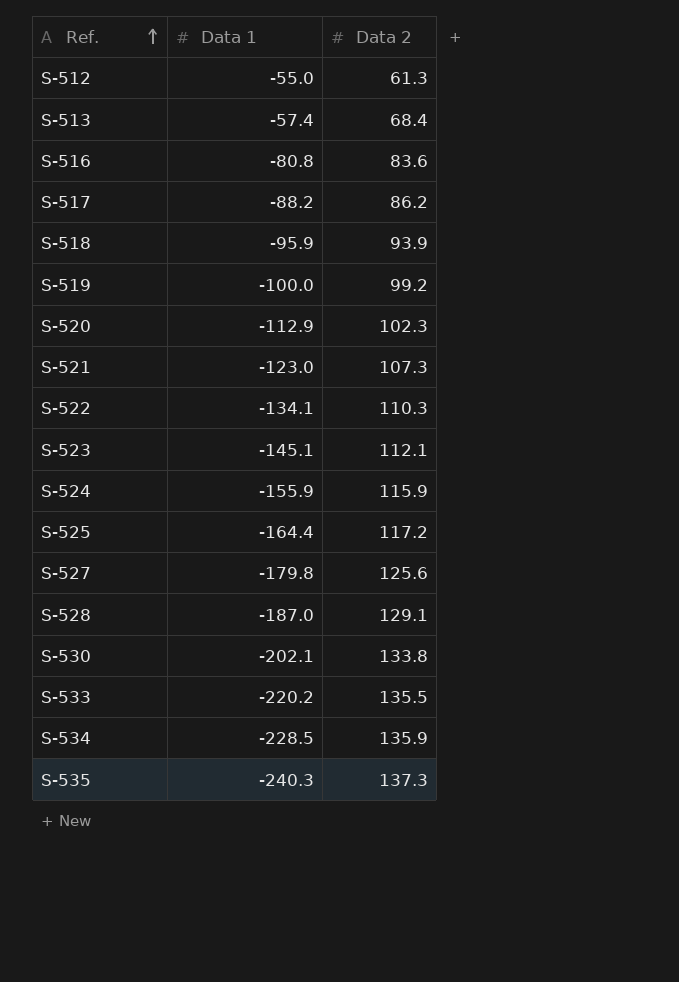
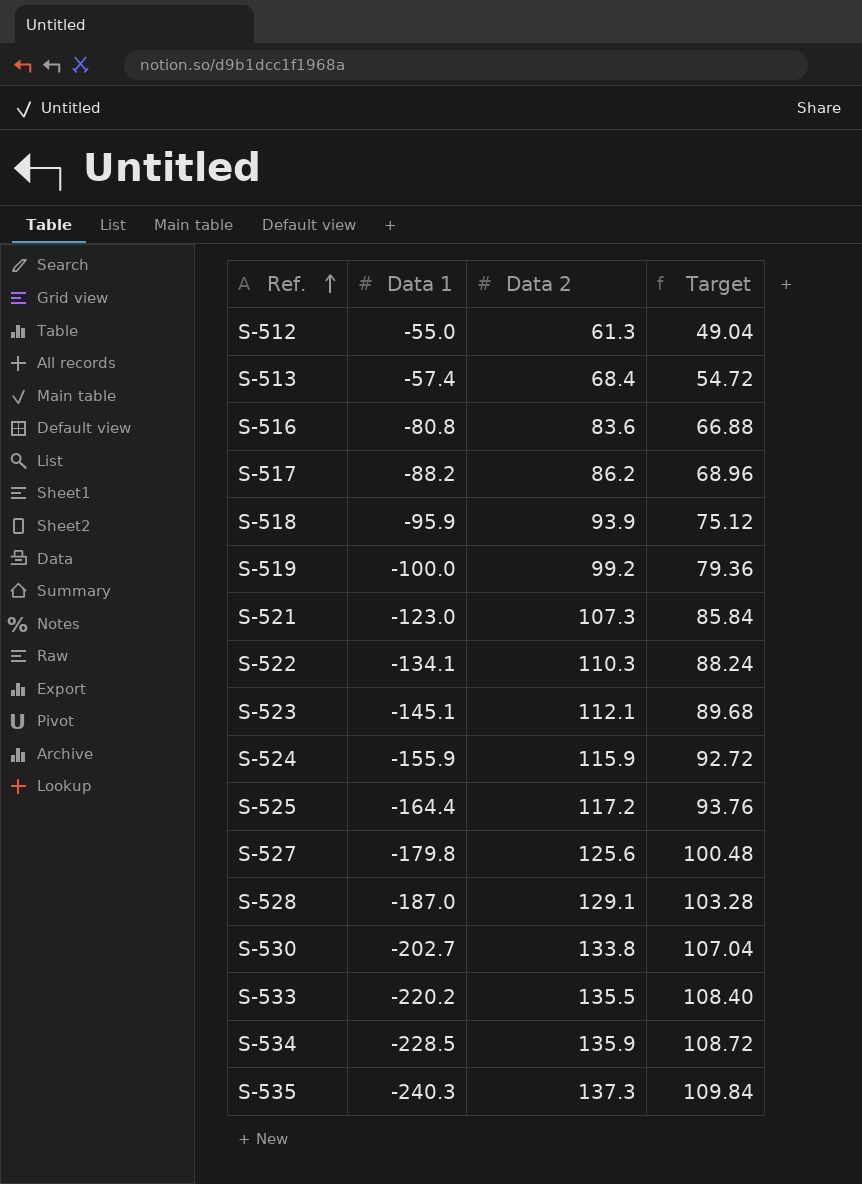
column Target | formula: none -> [Data 2] * 0.8
row S-520: -112.9 | 102.3 -> none
S-530 | Data 1: -202.1 -> -202.7

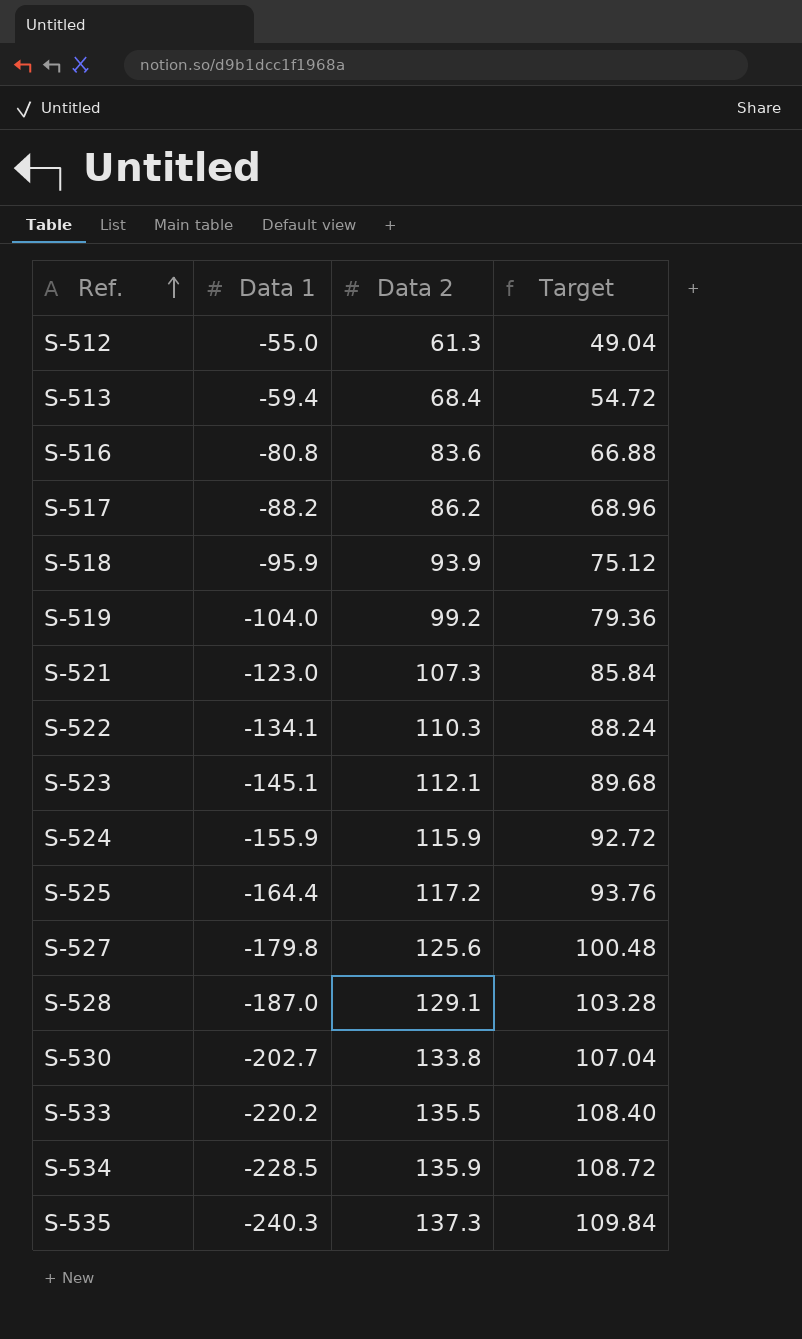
S-513 | Data 1: -57.4 -> -59.4
S-519 | Data 1: -100.0 -> -104.0

